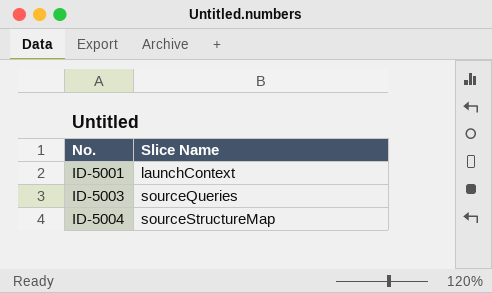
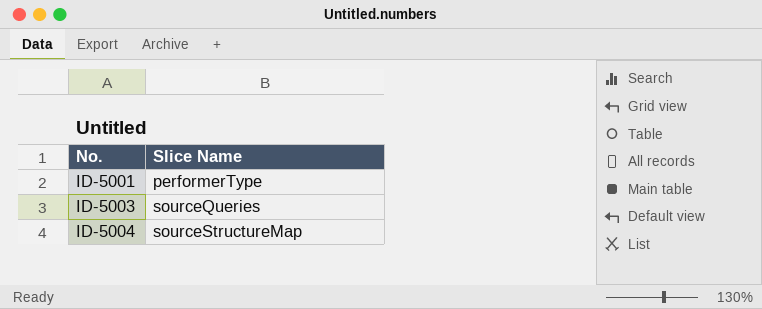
ID-5001 | Slice Name: launchContext -> performerType

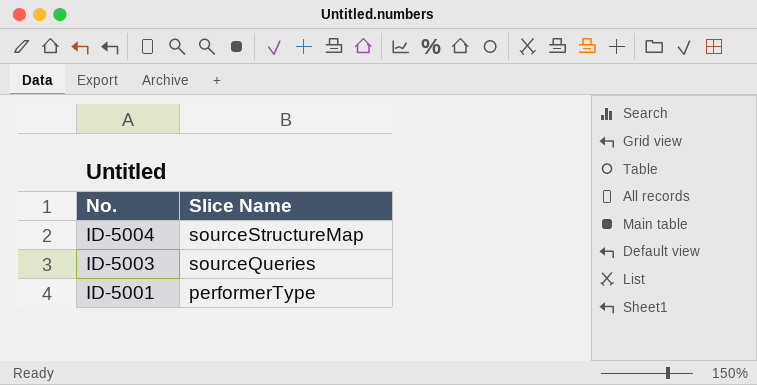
row order: No. ascending -> No. descending

